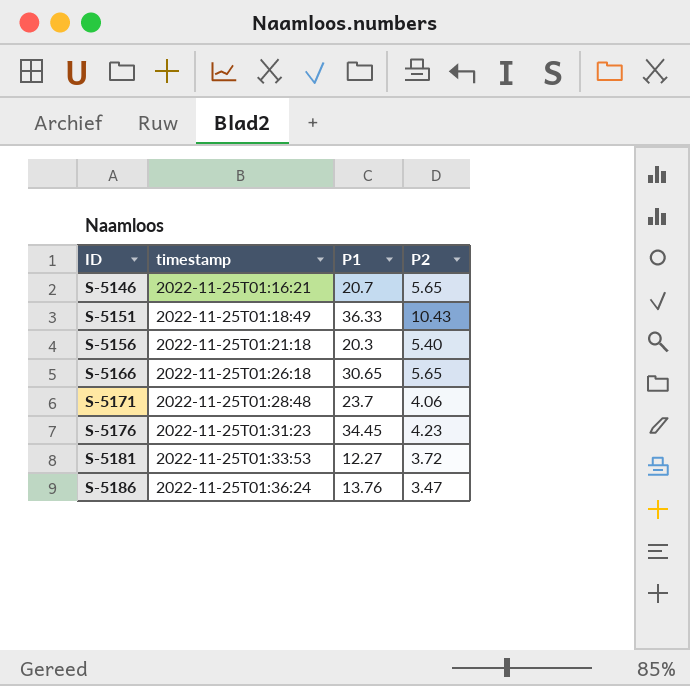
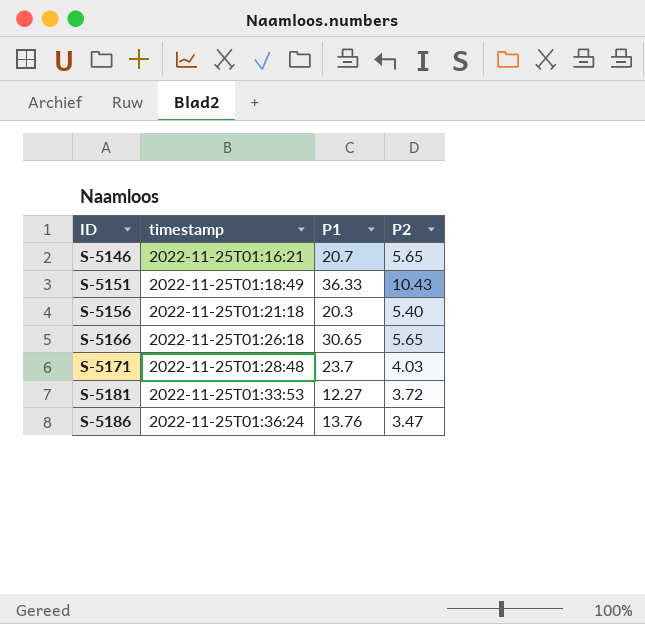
row S-5176: 2022-11-25T01:31:23 | 34.45 | 4.23 -> none
S-5171 | P2: 4.06 -> 4.03

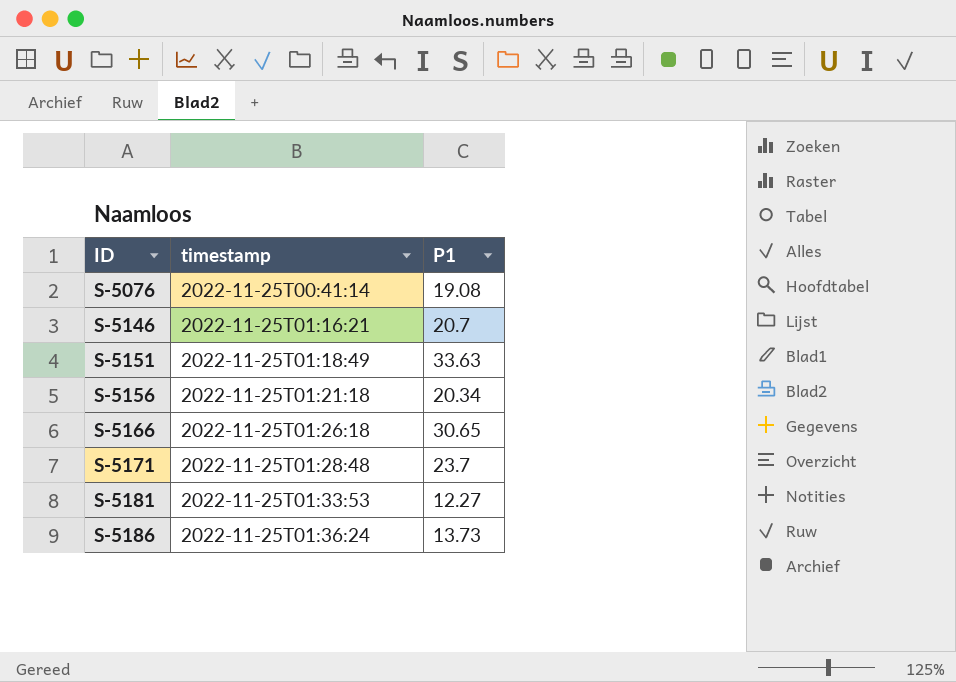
column P2 | position: 4 -> none
row S-5076: none -> 2022-11-25T00:41:14 | 19.08
S-5151 | P1: 36.33 -> 33.63
S-5156 | P1: 20.3 -> 20.34
S-5186 | P1: 13.76 -> 13.73

